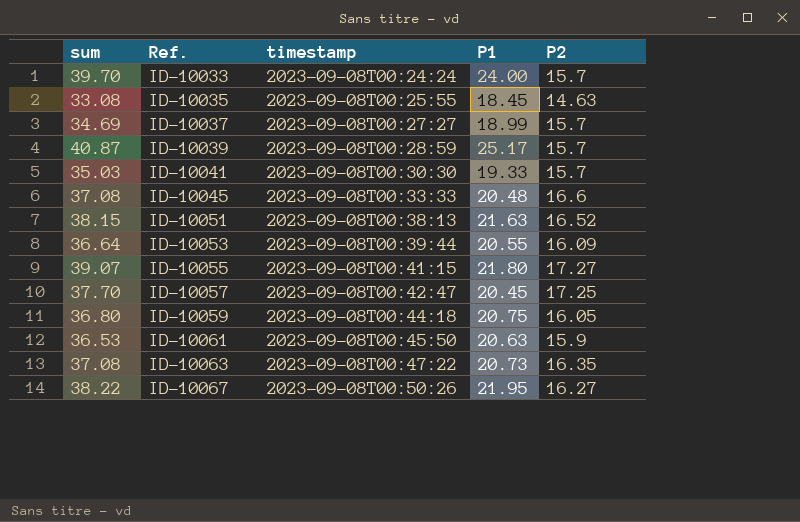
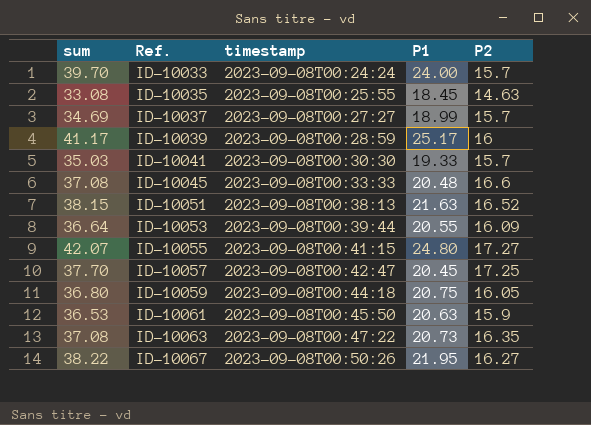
ID-10039 | sum: 40.87 -> 41.17
ID-10039 | P2: 15.7 -> 16
ID-10055 | sum: 39.07 -> 42.07
ID-10055 | P1: 21.80 -> 24.80

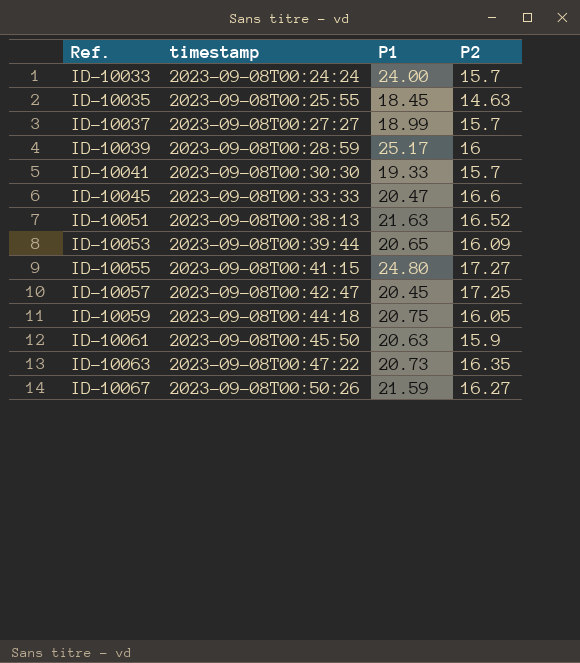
column sum | formula: [P1] + [P2] -> none
ID-10045 | P1: 20.48 -> 20.47
ID-10053 | P1: 20.55 -> 20.65
ID-10067 | P1: 21.95 -> 21.59

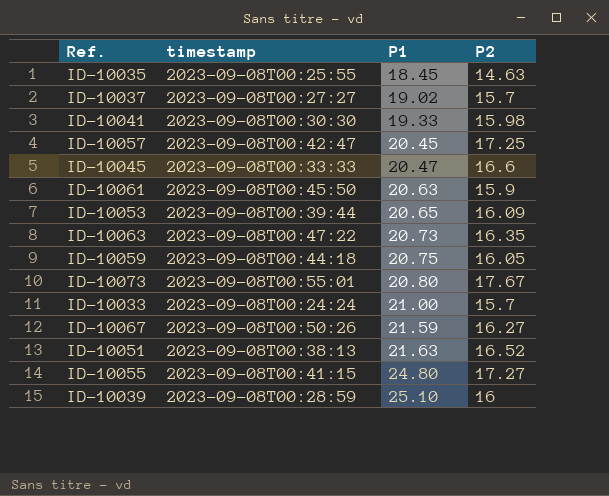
row order: Ref. ascending -> P1 ascending
ID-10037 | P1: 18.99 -> 19.02
ID-10041 | P2: 15.7 -> 15.98
row ID-10073: none -> 2023-09-08T00:55:01 | 20.80 | 17.67
ID-10033 | P1: 24.00 -> 21.00
ID-10039 | P1: 25.17 -> 25.10

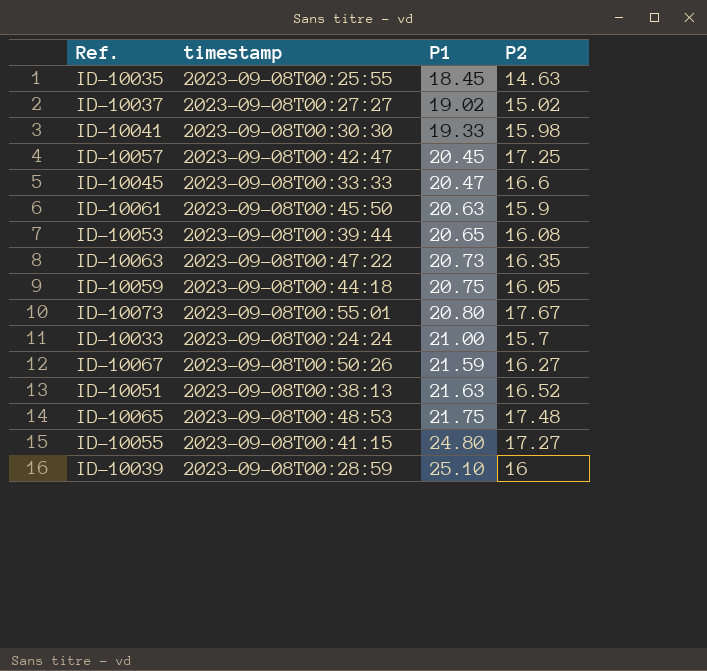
ID-10037 | P2: 15.7 -> 15.02
ID-10053 | P2: 16.09 -> 16.08
row ID-10065: none -> 2023-09-08T00:48:53 | 21.75 | 17.48

